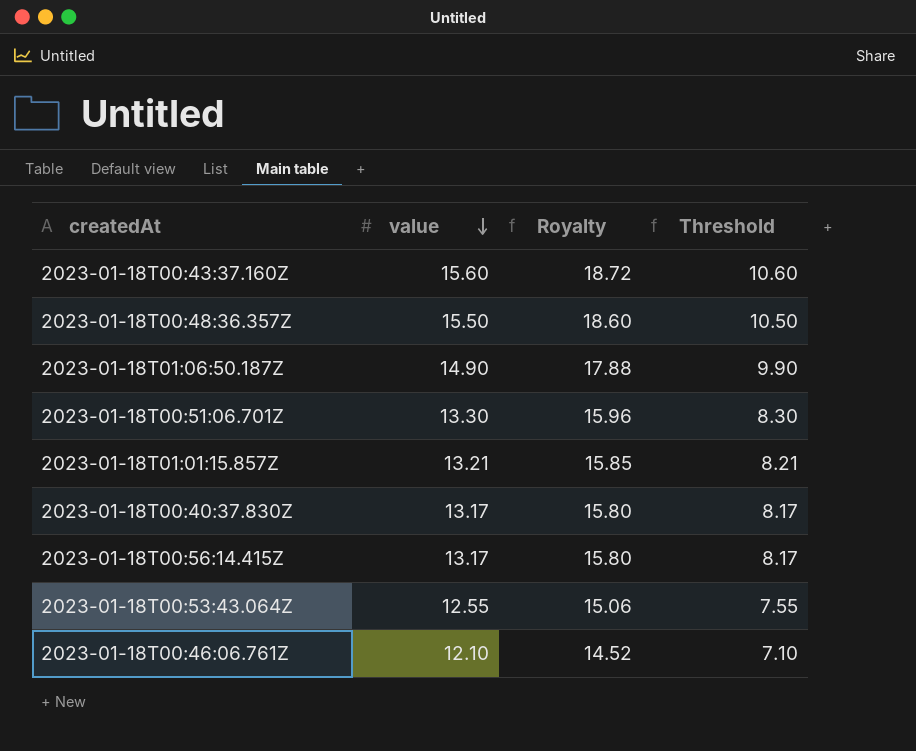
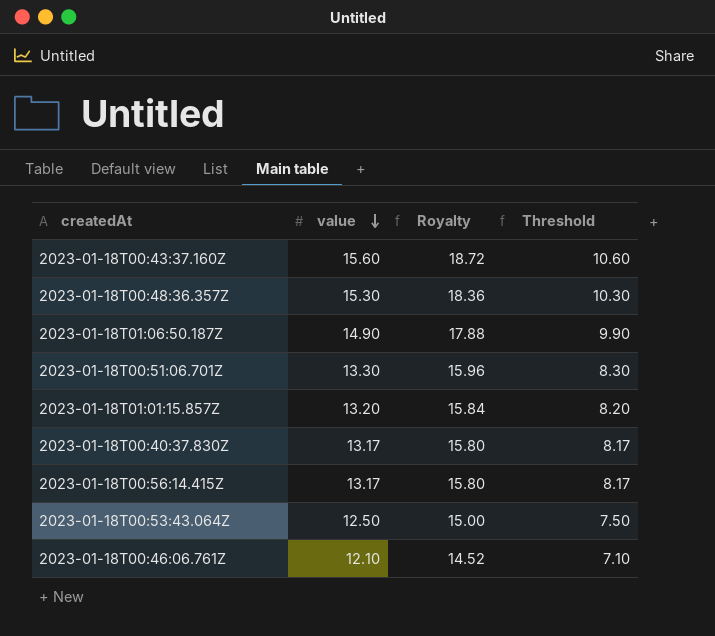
2023-01-18T00:48:36.357Z | value: 15.50 -> 15.30
2023-01-18T00:48:36.357Z | Royalty: 18.60 -> 18.36
2023-01-18T00:48:36.357Z | Threshold: 10.50 -> 10.30
2023-01-18T01:01:15.857Z | value: 13.21 -> 13.20
2023-01-18T01:01:15.857Z | Royalty: 15.85 -> 15.84
2023-01-18T01:01:15.857Z | Threshold: 8.21 -> 8.20
2023-01-18T00:53:43.064Z | value: 12.55 -> 12.50
2023-01-18T00:53:43.064Z | Royalty: 15.06 -> 15.00
2023-01-18T00:53:43.064Z | Threshold: 7.55 -> 7.50

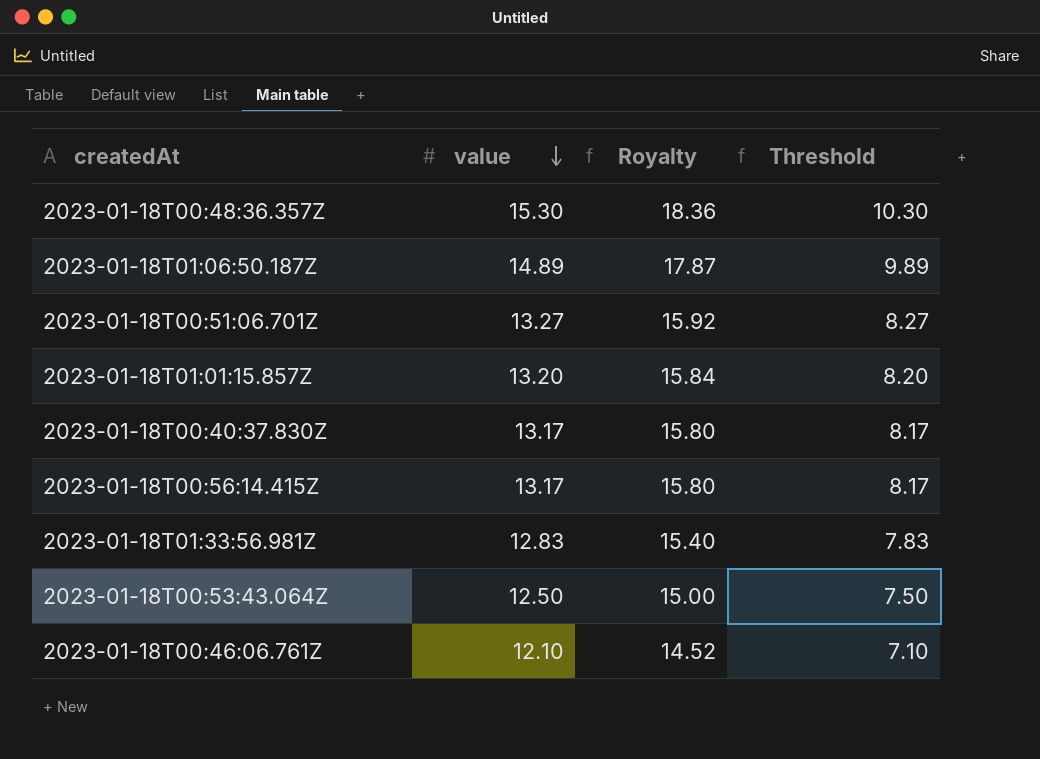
row 2023-01-18T00:43:37.160Z: 15.60 | 18.72 | 10.60 -> none
2023-01-18T01:06:50.187Z | value: 14.90 -> 14.89
2023-01-18T01:06:50.187Z | Royalty: 17.88 -> 17.87
2023-01-18T01:06:50.187Z | Threshold: 9.90 -> 9.89
2023-01-18T00:51:06.701Z | value: 13.30 -> 13.27
2023-01-18T00:51:06.701Z | Royalty: 15.96 -> 15.92
2023-01-18T00:51:06.701Z | Threshold: 8.30 -> 8.27
row 2023-01-18T01:33:56.981Z: none -> 12.83 | 15.40 | 7.83

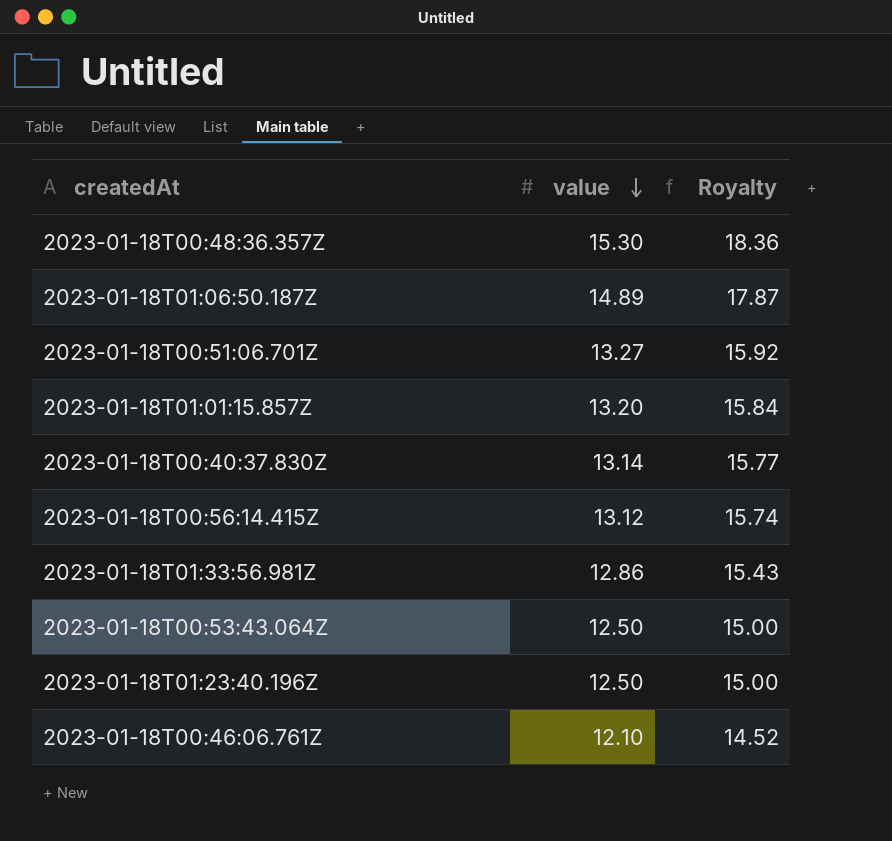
column Threshold | formula: [value] - 5 -> none
2023-01-18T00:40:37.830Z | value: 13.17 -> 13.14
2023-01-18T00:40:37.830Z | Royalty: 15.80 -> 15.77
2023-01-18T00:56:14.415Z | value: 13.17 -> 13.12
2023-01-18T00:56:14.415Z | Royalty: 15.80 -> 15.74
2023-01-18T01:33:56.981Z | value: 12.83 -> 12.86
2023-01-18T01:33:56.981Z | Royalty: 15.40 -> 15.43
row 2023-01-18T01:23:40.196Z: none -> 12.50 | 15.00

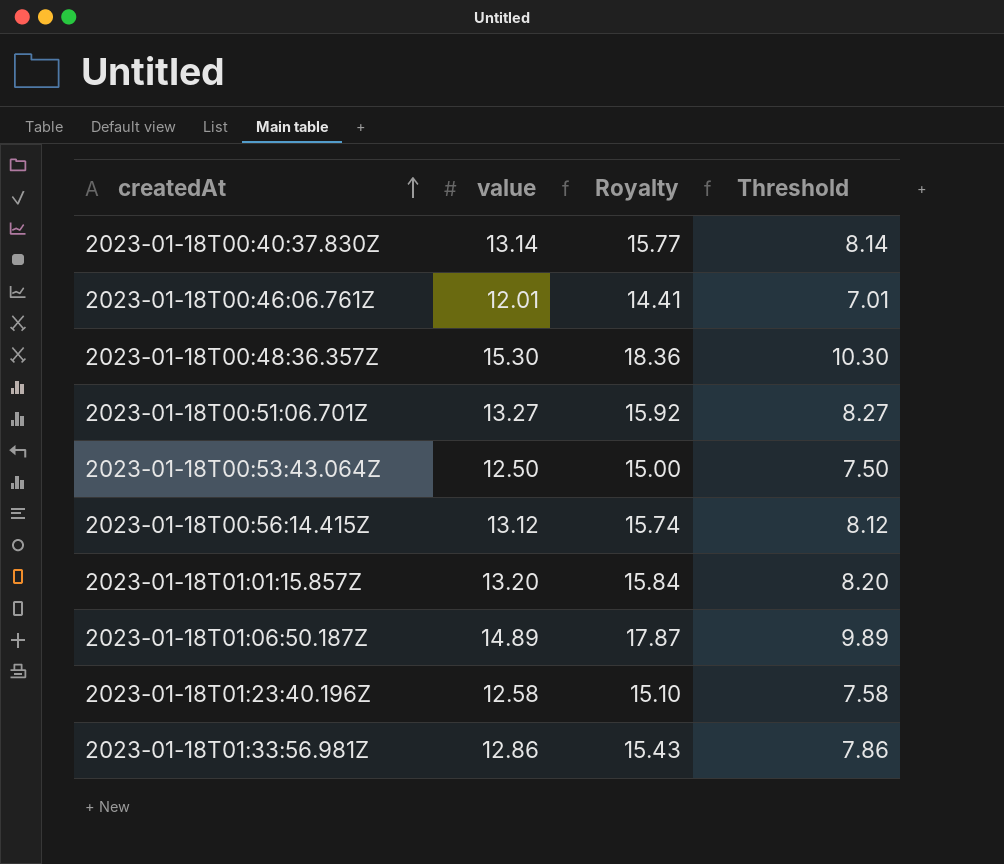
row order: value descending -> createdAt ascending
column Threshold | formula: none -> [value] - 5
2023-01-18T00:46:06.761Z | value: 12.10 -> 12.01
2023-01-18T00:46:06.761Z | Royalty: 14.52 -> 14.41
2023-01-18T01:23:40.196Z | value: 12.50 -> 12.58
2023-01-18T01:23:40.196Z | Royalty: 15.00 -> 15.10

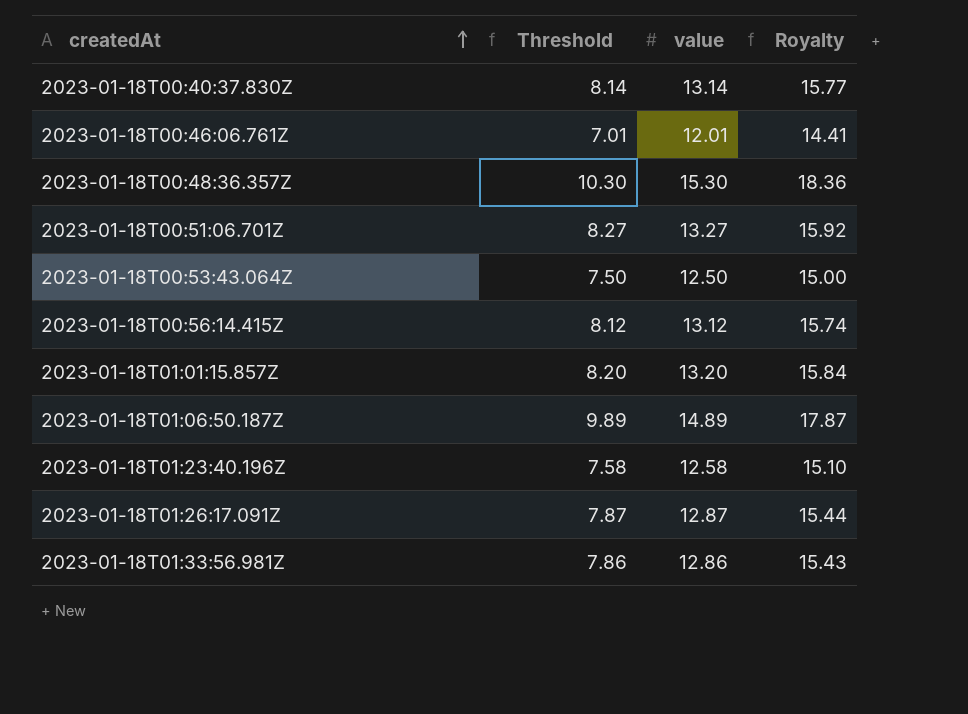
column Threshold | position: 4 -> 2
row 2023-01-18T01:26:17.091Z: none -> 7.87 | 12.87 | 15.44

